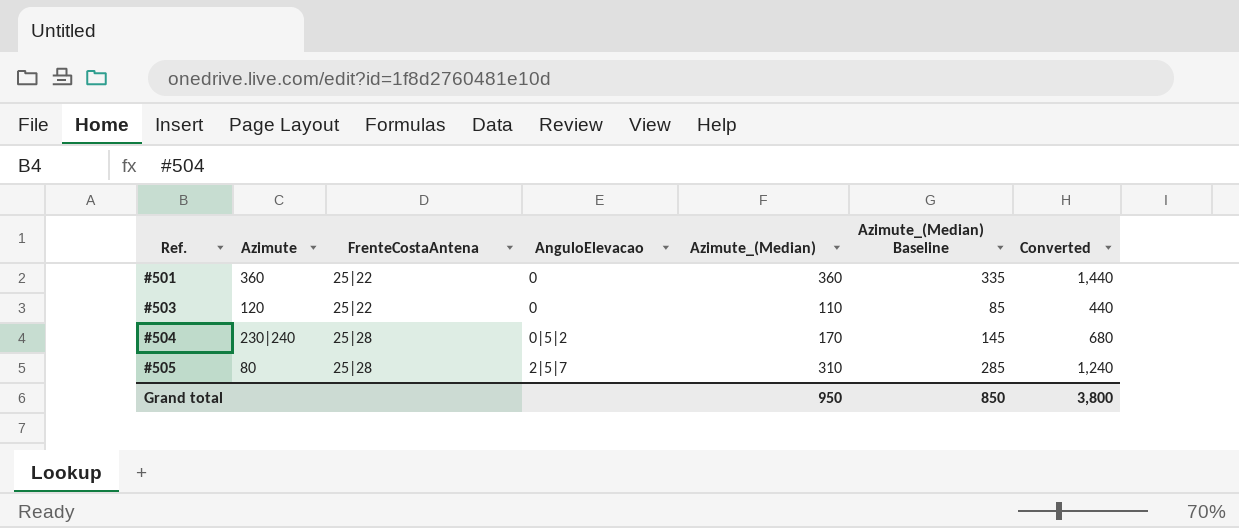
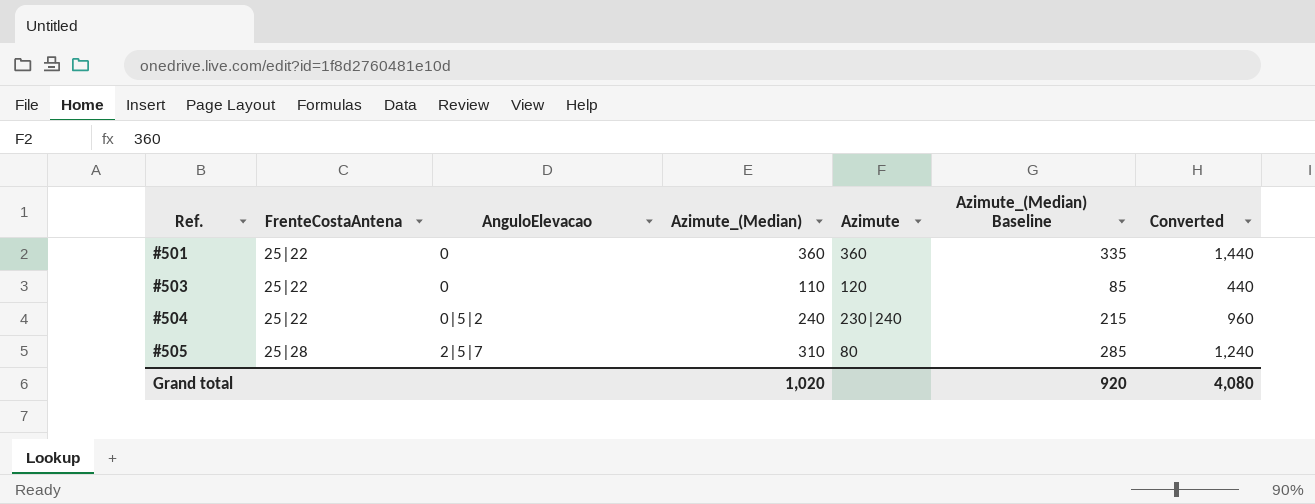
column Azimute | position: 2 -> 5
#504 | FrenteCostaAntena: 25|28 -> 25|22
#504 | Azimute_(Median): 170 -> 240
#504 | Azimute_(Median) Baseline: 145 -> 215
#504 | Converted: 680 -> 960
Grand total | Azimute_(Median): 950 -> 1,020
Grand total | Azimute_(Median) Baseline: 850 -> 920
Grand total | Converted: 3,800 -> 4,080

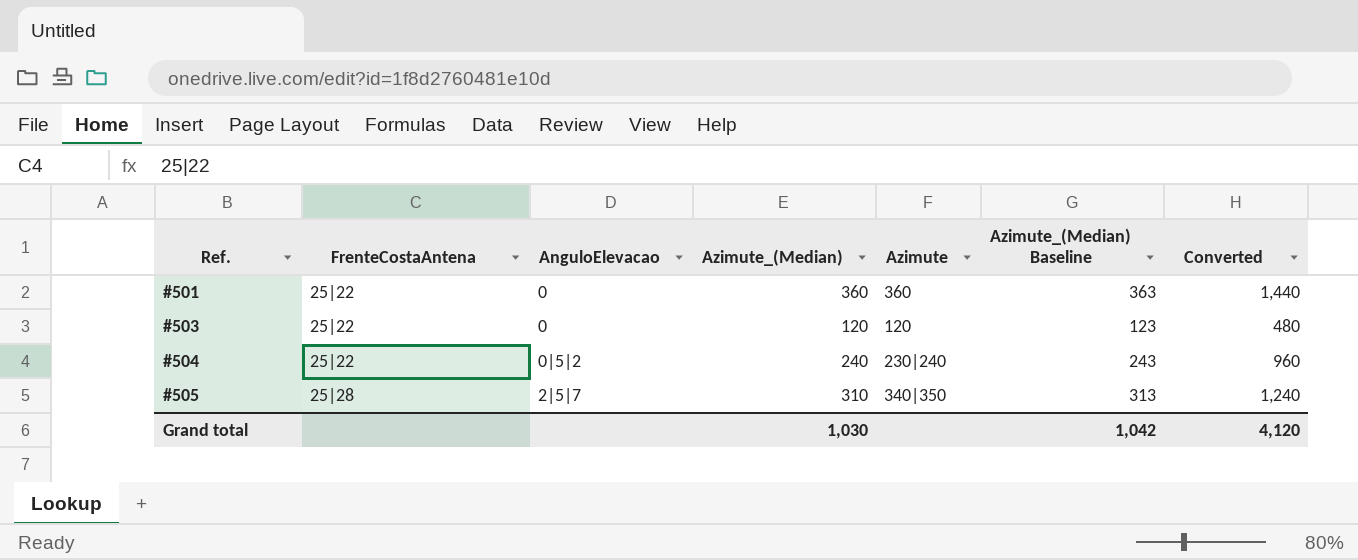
column Azimute_(Median) Baseline | formula: [Azimute_(Median)] - 25 -> [Azimute_(Median)] + 3
#503 | Azimute_(Median): 110 -> 120
#503 | Converted: 440 -> 480
#505 | Azimute: 80 -> 340|350
Grand total | Azimute_(Median): 1,020 -> 1,030
Grand total | Azimute_(Median) Baseline: 920 -> 1,042
Grand total | Converted: 4,080 -> 4,120

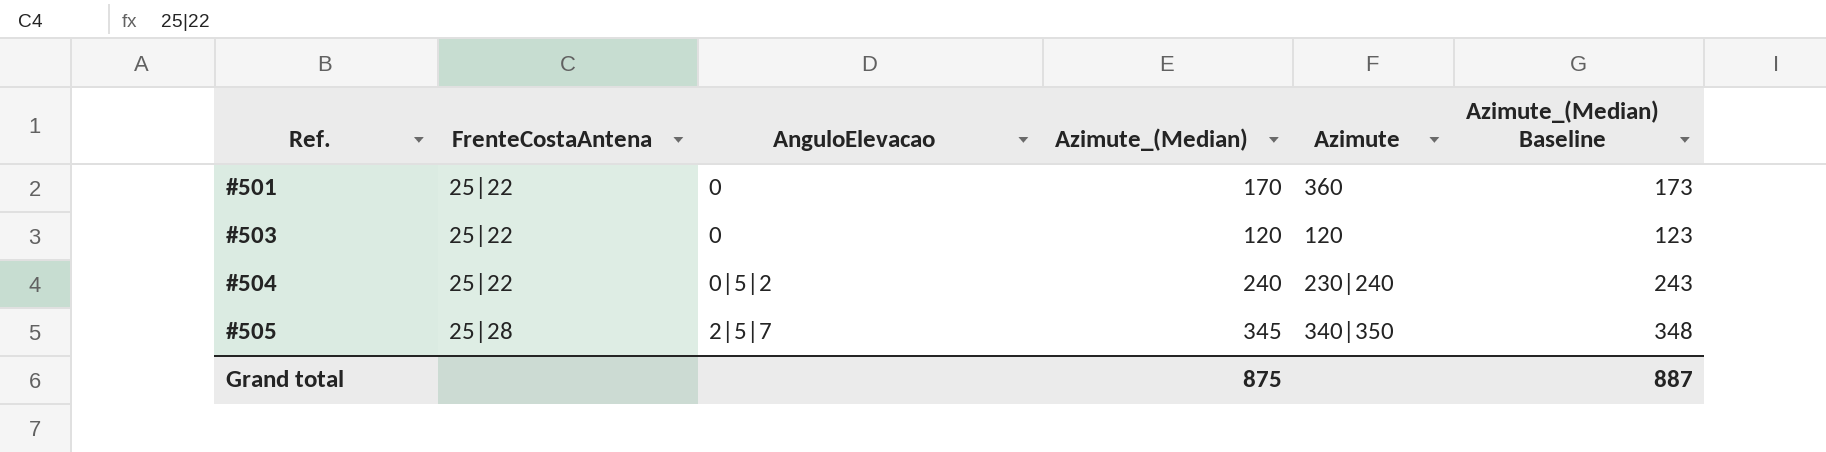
column Converted | formula: [Azimute_(Median)] * 4 -> none
#501 | Azimute_(Median): 360 -> 170
#501 | Azimute_(Median) Baseline: 363 -> 173
#505 | Azimute_(Median): 310 -> 345
#505 | Azimute_(Median) Baseline: 313 -> 348
Grand total | Azimute_(Median): 1,030 -> 875
Grand total | Azimute_(Median) Baseline: 1,042 -> 887

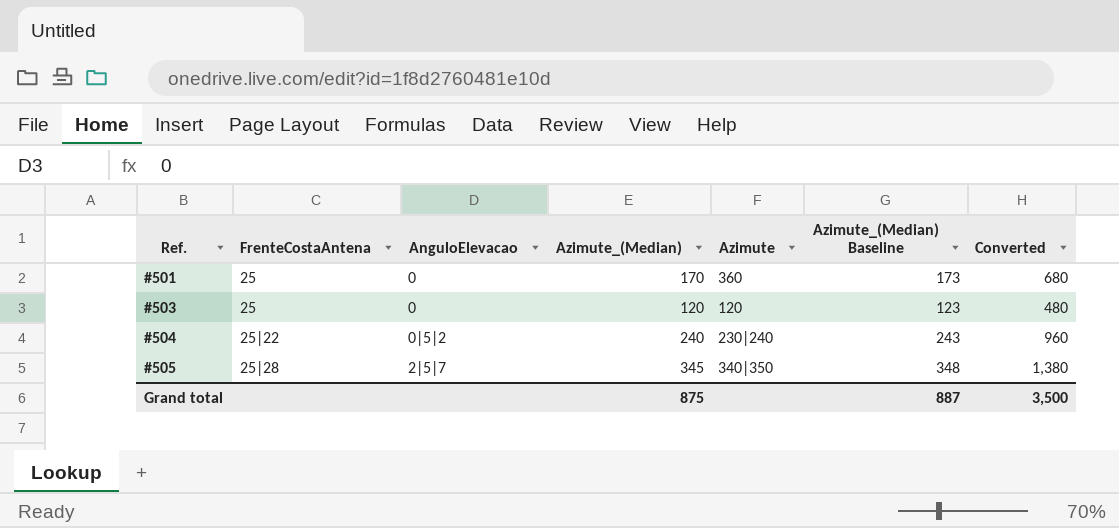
column Converted | formula: none -> [Azimute_(Median)] * 4
#501 | FrenteCostaAntena: 25|22 -> 25
#503 | FrenteCostaAntena: 25|22 -> 25

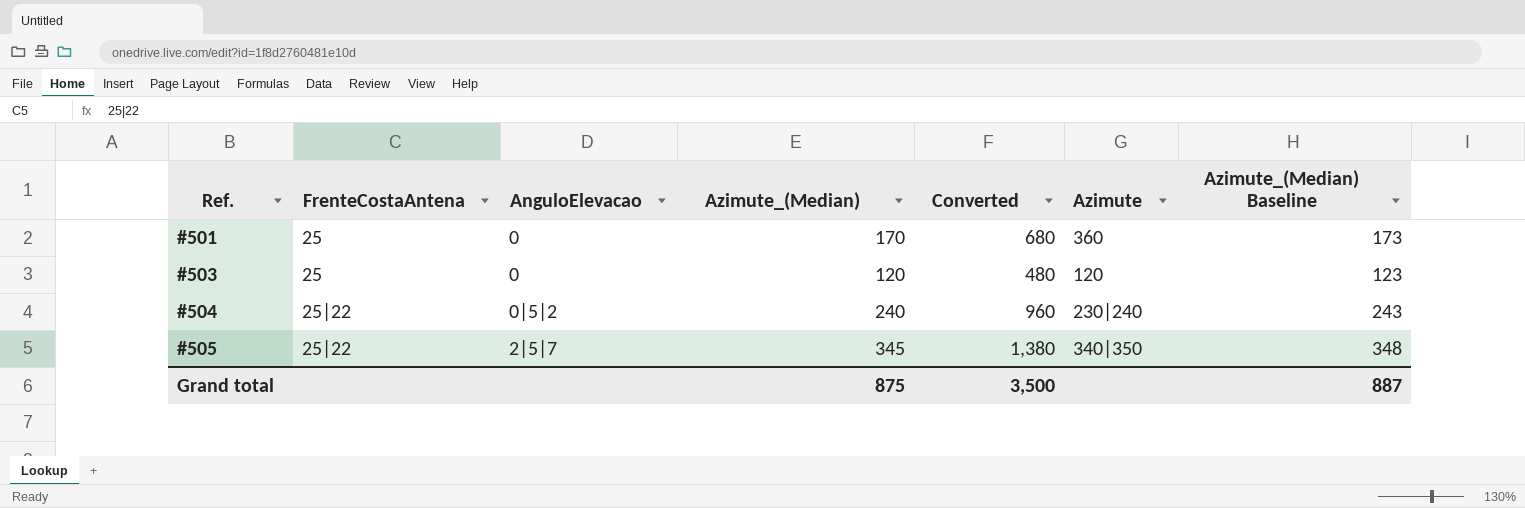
column Converted | position: 7 -> 5
#505 | FrenteCostaAntena: 25|28 -> 25|22

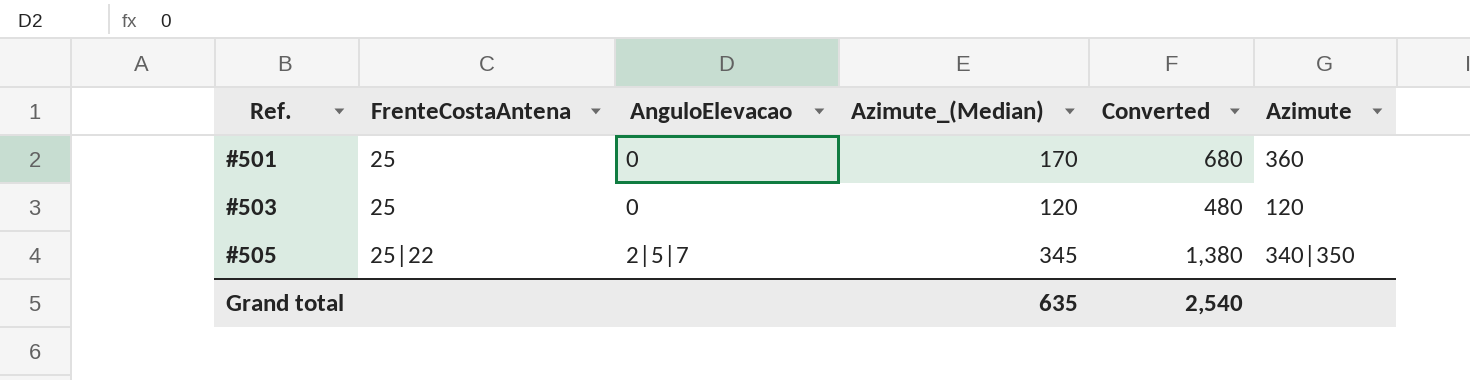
column Azimute_(Median) Baseline | formula: [Azimute_(Median)] + 3 -> none
row #504: 25|22 | 0|5|2 | 240 | 960 | 230|240 | 243 -> none
Grand total | Azimute_(Median): 875 -> 635
Grand total | Converted: 3,500 -> 2,540

